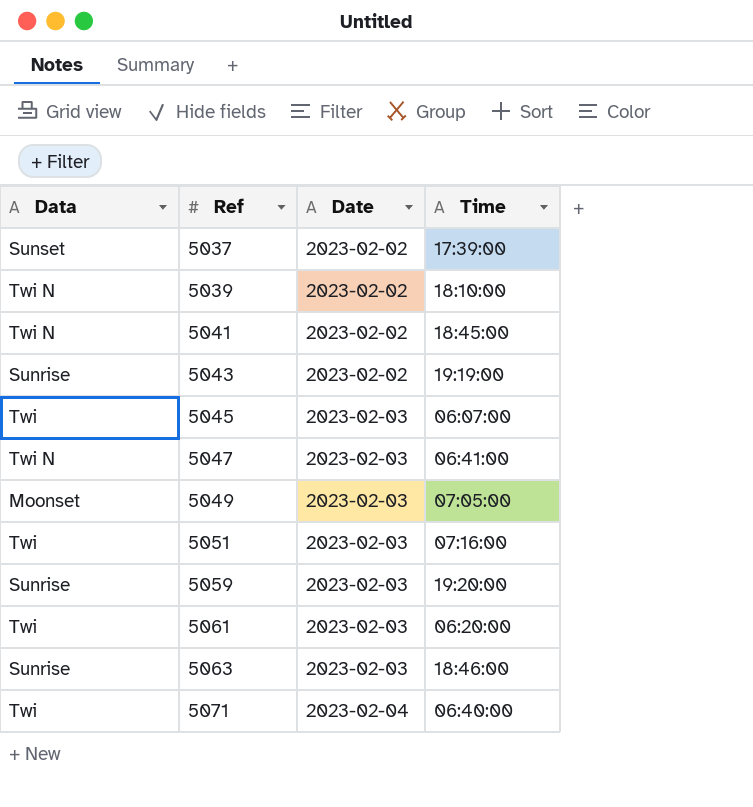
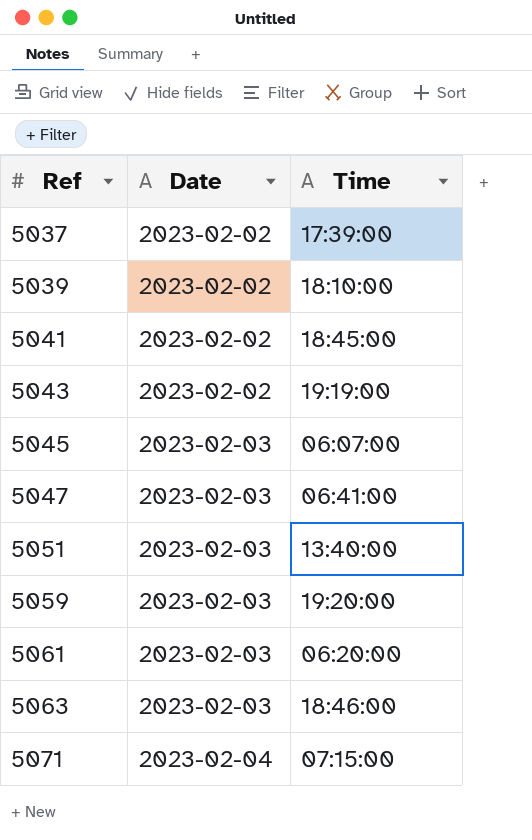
column Data | position: 1 -> none
row 5049: Moonset | 2023-02-03 | 07:05:00 -> none
5051 | Time: 07:16:00 -> 13:40:00
5071 | Time: 06:40:00 -> 07:15:00

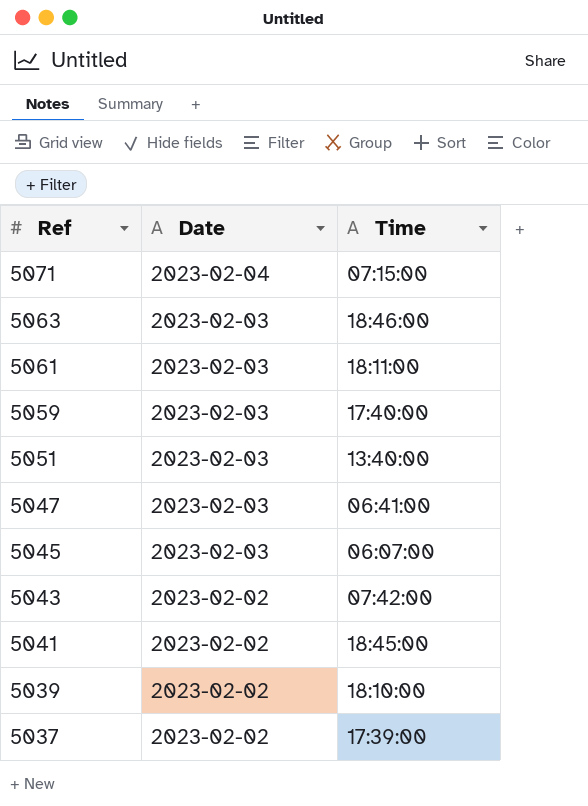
row order: Ref ascending -> Ref descending
5061 | Time: 06:20:00 -> 18:11:00
5059 | Time: 19:20:00 -> 17:40:00
5043 | Time: 19:19:00 -> 07:42:00

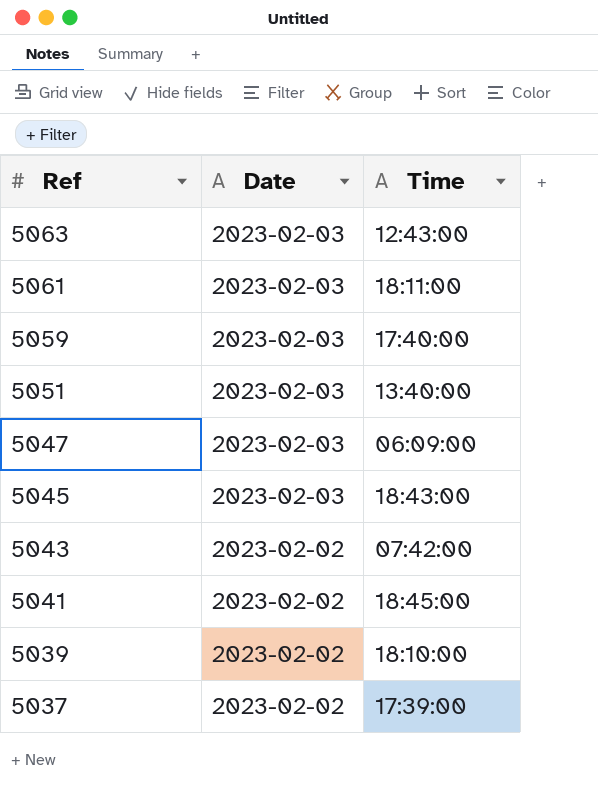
row 5071: 2023-02-04 | 07:15:00 -> none
5063 | Time: 18:46:00 -> 12:43:00
5047 | Time: 06:41:00 -> 06:09:00
5045 | Time: 06:07:00 -> 18:43:00

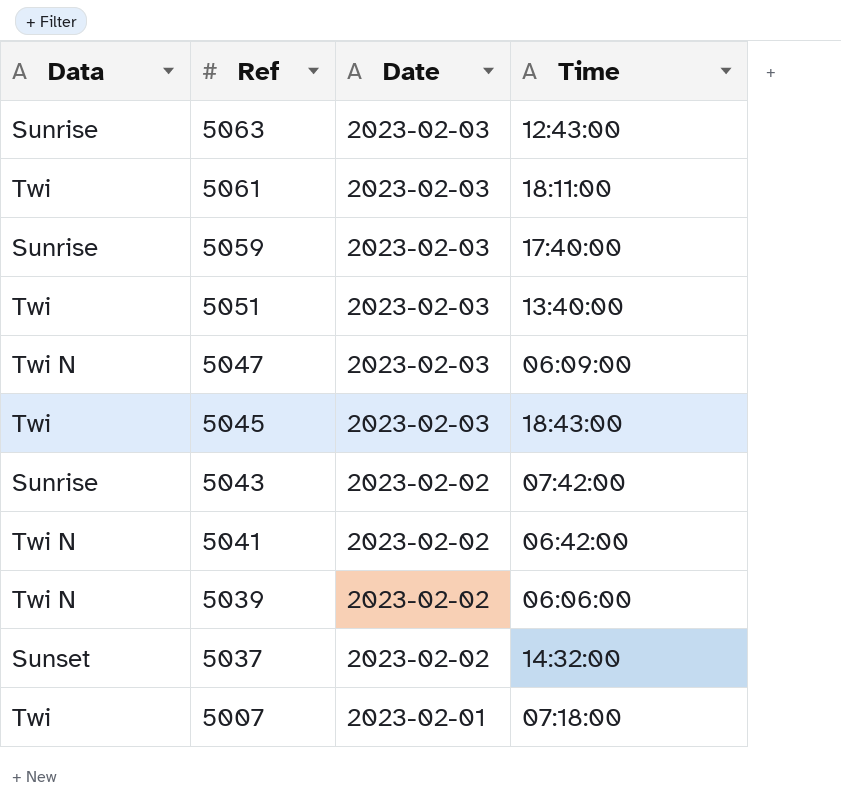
column Data | position: none -> 1
5041 | Time: 18:45:00 -> 06:42:00
5039 | Time: 18:10:00 -> 06:06:00
5037 | Time: 17:39:00 -> 14:32:00
row 5007: none -> Twi | 2023-02-01 | 07:18:00

